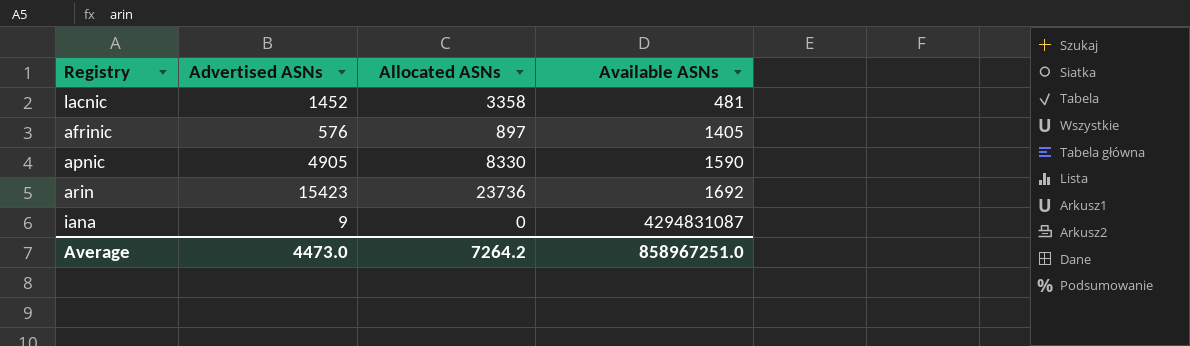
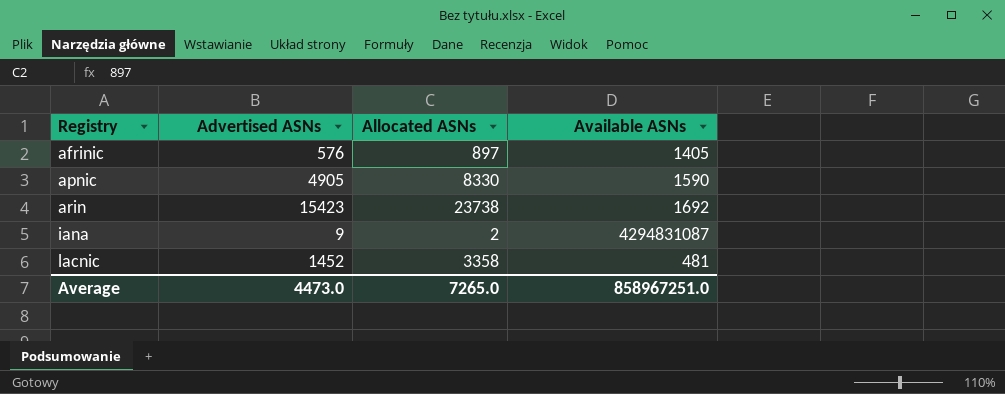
row order: Available ASNs ascending -> Registry ascending
arin | Allocated ASNs: 23736 -> 23738
iana | Allocated ASNs: 0 -> 2
Average | Allocated ASNs: 7264.2 -> 7265.0

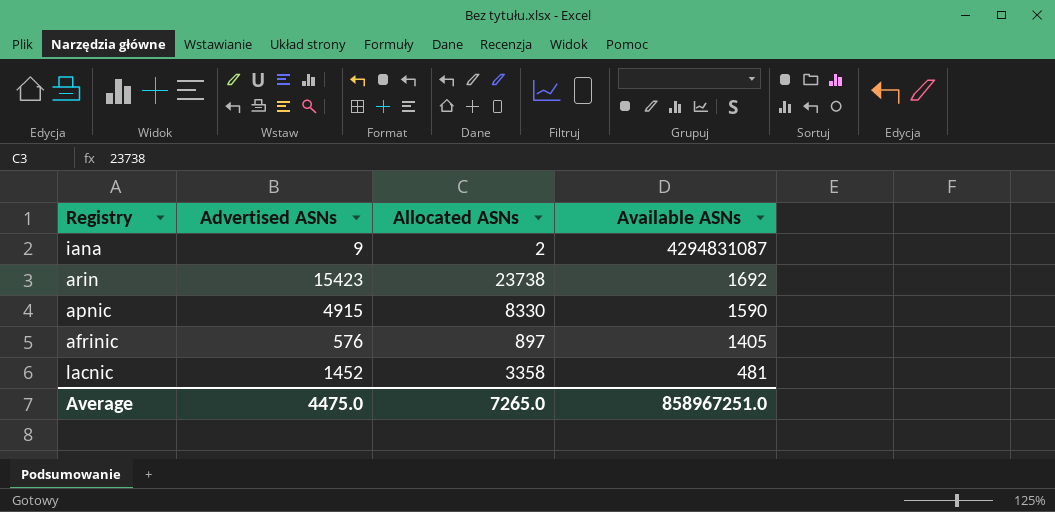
row order: Registry ascending -> Available ASNs descending
apnic | Advertised ASNs: 4905 -> 4915
Average | Advertised ASNs: 4473.0 -> 4475.0

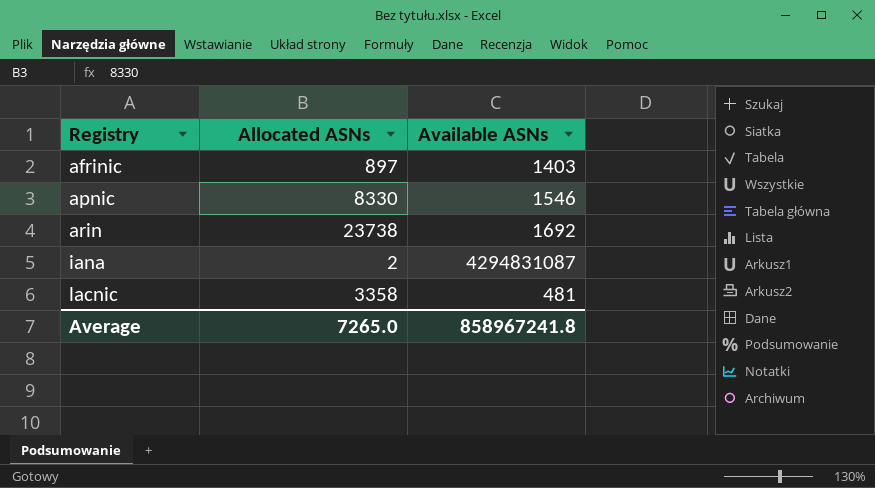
row order: Available ASNs descending -> Registry ascending
column Advertised ASNs | position: 2 -> none
afrinic | Available ASNs: 1405 -> 1403
apnic | Available ASNs: 1590 -> 1546
Average | Available ASNs: 858967251.0 -> 858967241.8

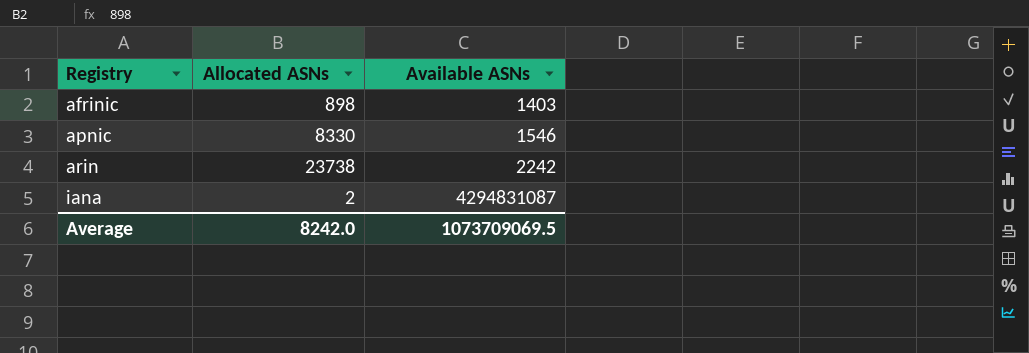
row lacnic: 3358 | 481 -> none
afrinic | Allocated ASNs: 897 -> 898
arin | Available ASNs: 1692 -> 2242
Average | Allocated ASNs: 7265.0 -> 8242.0
Average | Available ASNs: 858967241.8 -> 1073709069.5

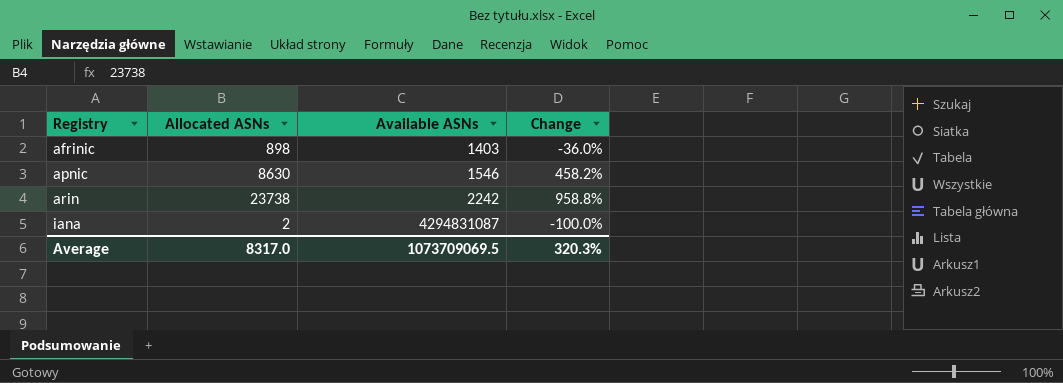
column Change | formula: none -> ([Allocated ASNs] - [Available ASNs]) / [Available ASNs]
apnic | Allocated ASNs: 8330 -> 8630
Average | Allocated ASNs: 8242.0 -> 8317.0

